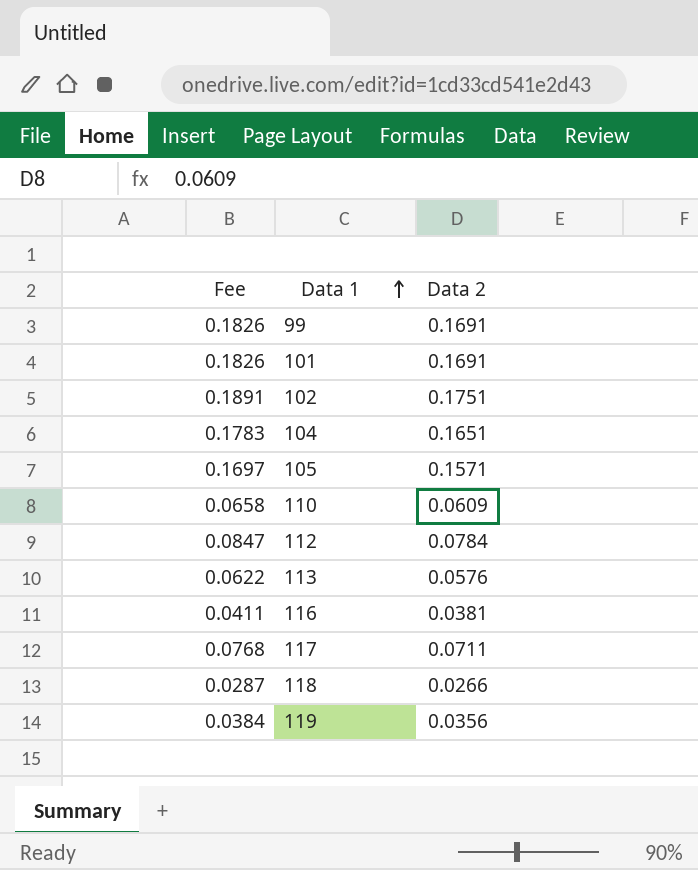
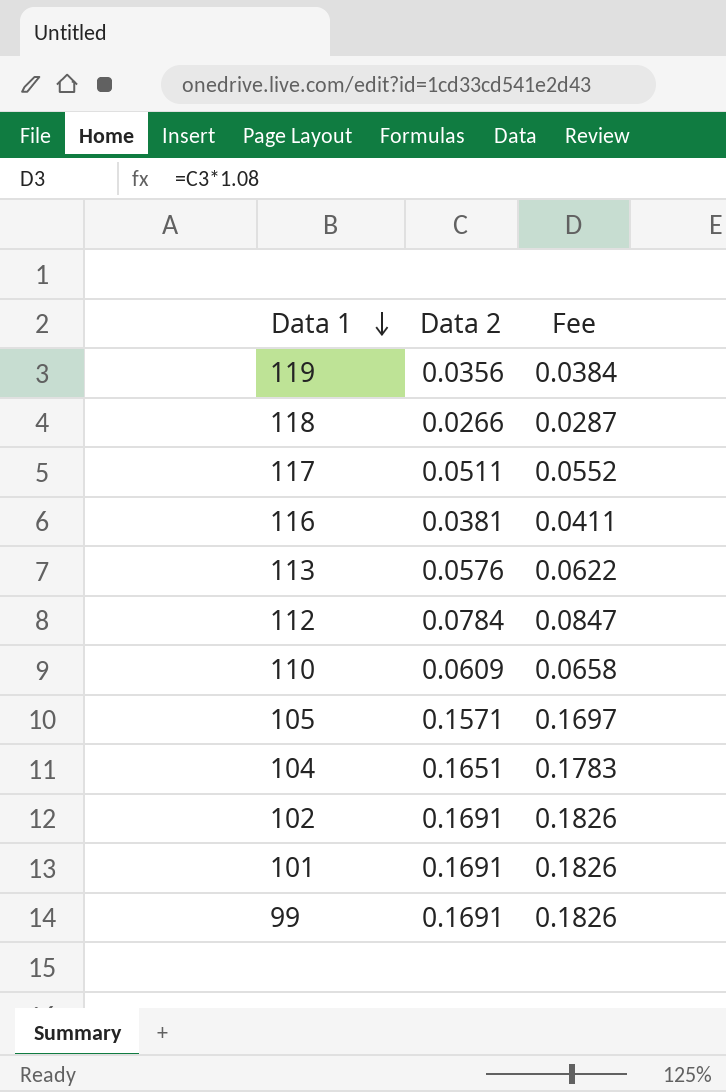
row order: Data 1 ascending -> Data 1 descending
column Fee | position: 1 -> 3
117 | Data 2: 0.0711 -> 0.0511
117 | Fee: 0.0768 -> 0.0552
102 | Data 2: 0.1751 -> 0.1691
102 | Fee: 0.1891 -> 0.1826

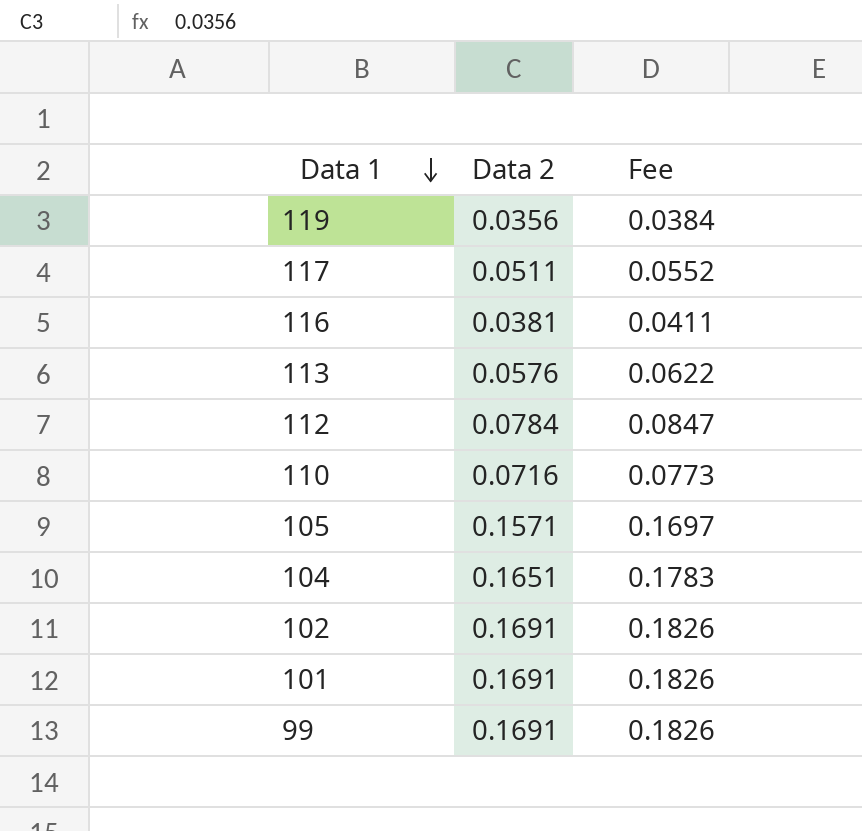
row 118: 0.0266 | 0.0287 -> none
110 | Data 2: 0.0609 -> 0.0716
110 | Fee: 0.0658 -> 0.0773

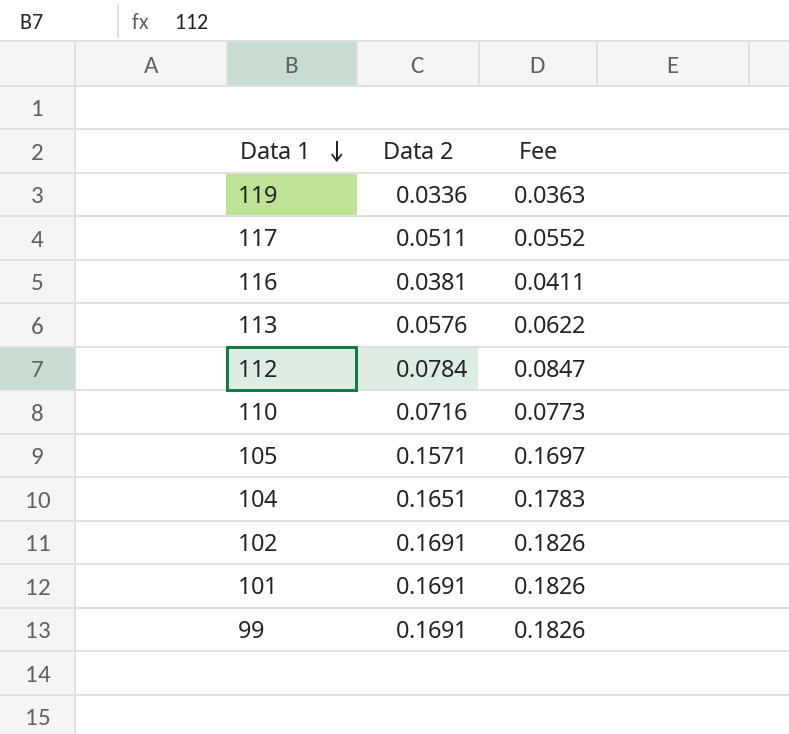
119 | Data 2: 0.0356 -> 0.0336
119 | Fee: 0.0384 -> 0.0363

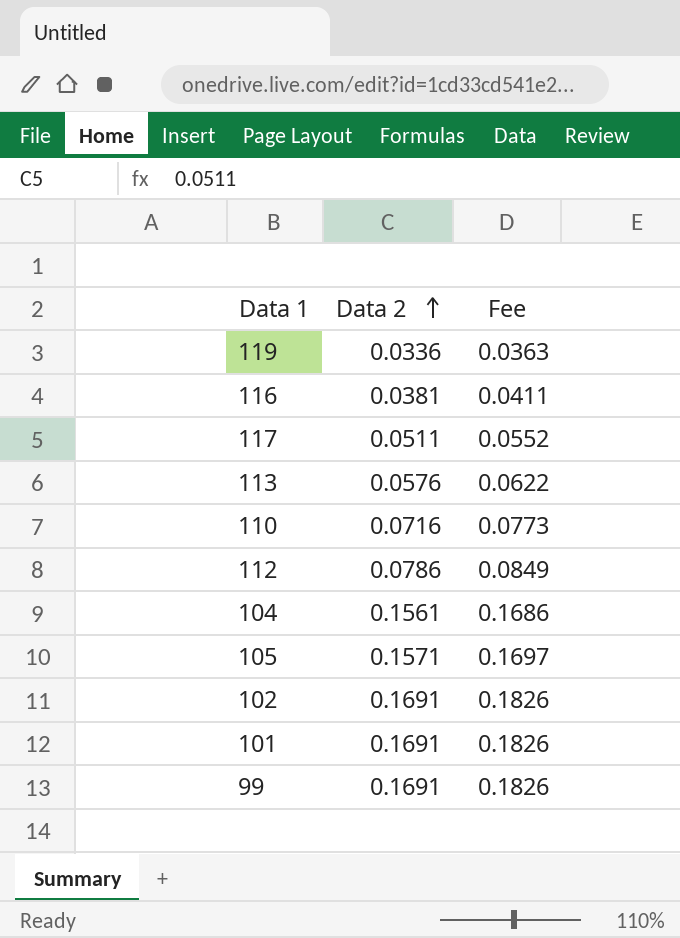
row order: Data 1 descending -> Data 2 ascending
112 | Data 2: 0.0784 -> 0.0786
112 | Fee: 0.0847 -> 0.0849
104 | Data 2: 0.1651 -> 0.1561
104 | Fee: 0.1783 -> 0.1686

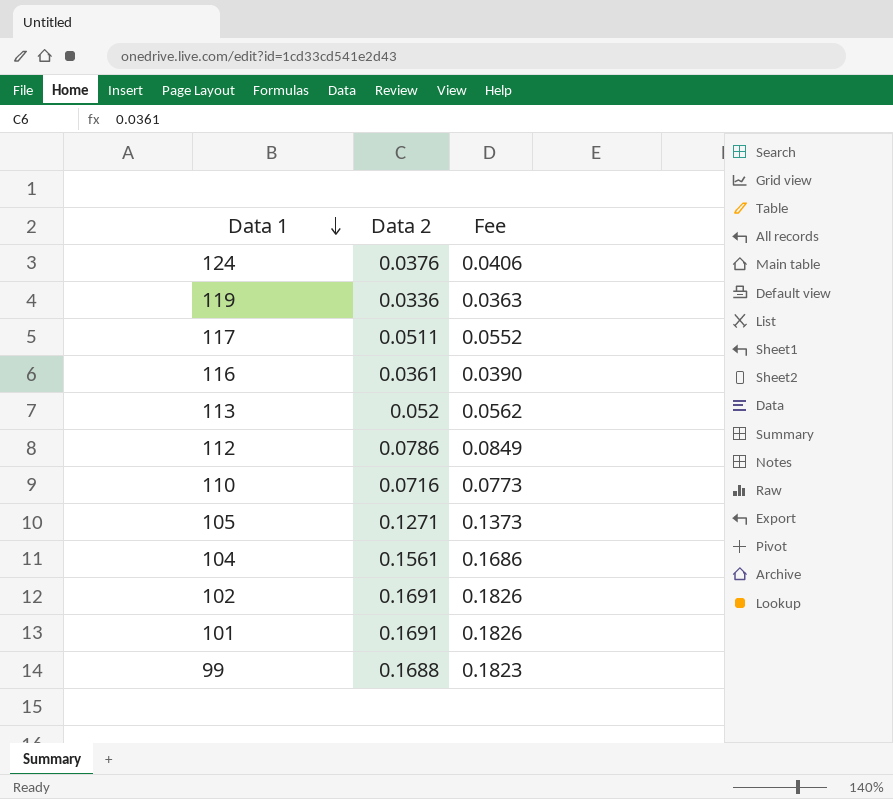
row order: Data 2 ascending -> Data 1 descending
row 124: none -> 0.0376 | 0.0406
116 | Data 2: 0.0381 -> 0.0361
116 | Fee: 0.0411 -> 0.0390
113 | Data 2: 0.0576 -> 0.052
113 | Fee: 0.0622 -> 0.0562
105 | Data 2: 0.1571 -> 0.1271
105 | Fee: 0.1697 -> 0.1373
99 | Data 2: 0.1691 -> 0.1688
99 | Fee: 0.1826 -> 0.1823

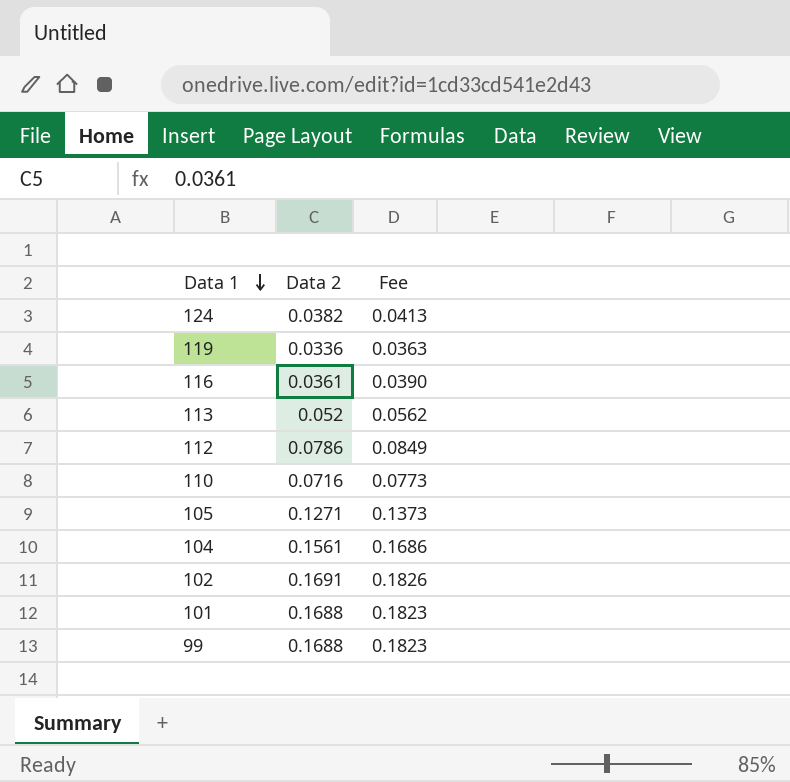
row 117: 0.0511 | 0.0552 -> none
124 | Data 2: 0.0376 -> 0.0382
124 | Fee: 0.0406 -> 0.0413
101 | Data 2: 0.1691 -> 0.1688
101 | Fee: 0.1826 -> 0.1823

